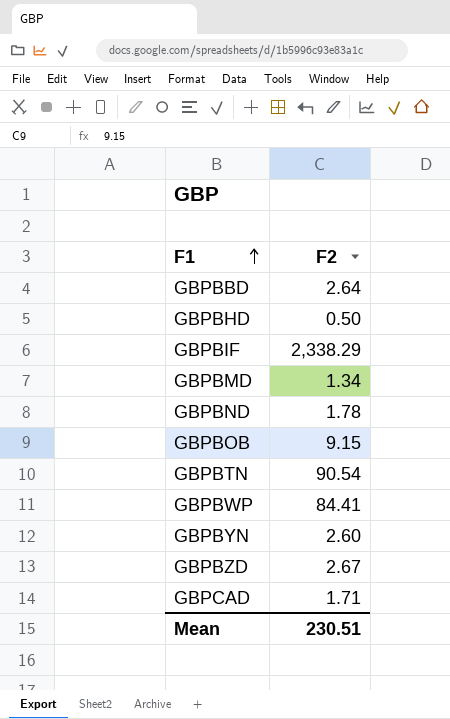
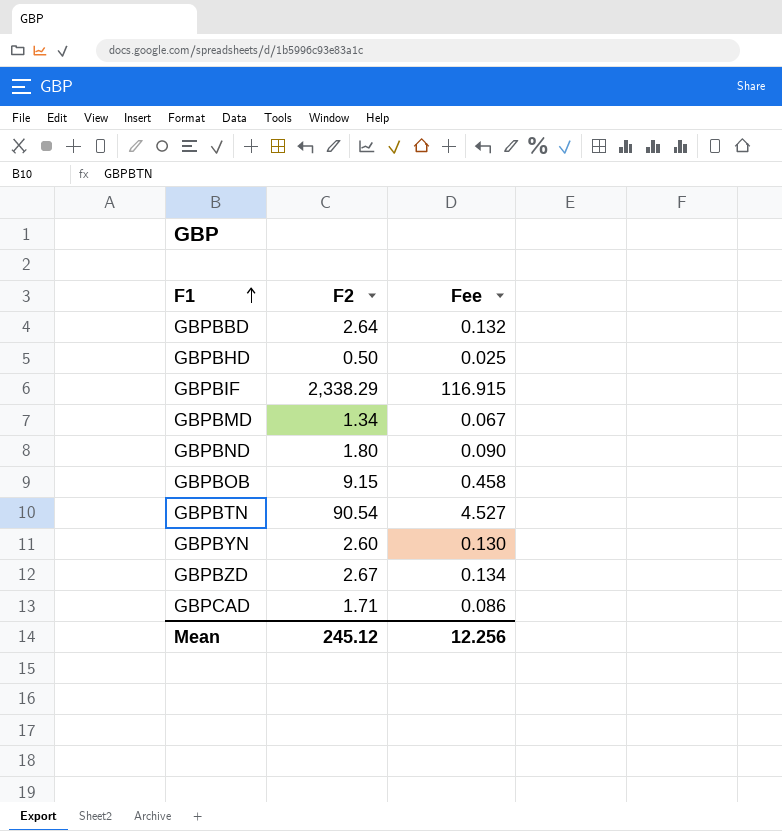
column Fee | formula: none -> [F2] * 0.05
row GBPBWP: 84.41 -> none
GBPBND | F2: 1.78 -> 1.80
Mean | F2: 230.51 -> 245.12

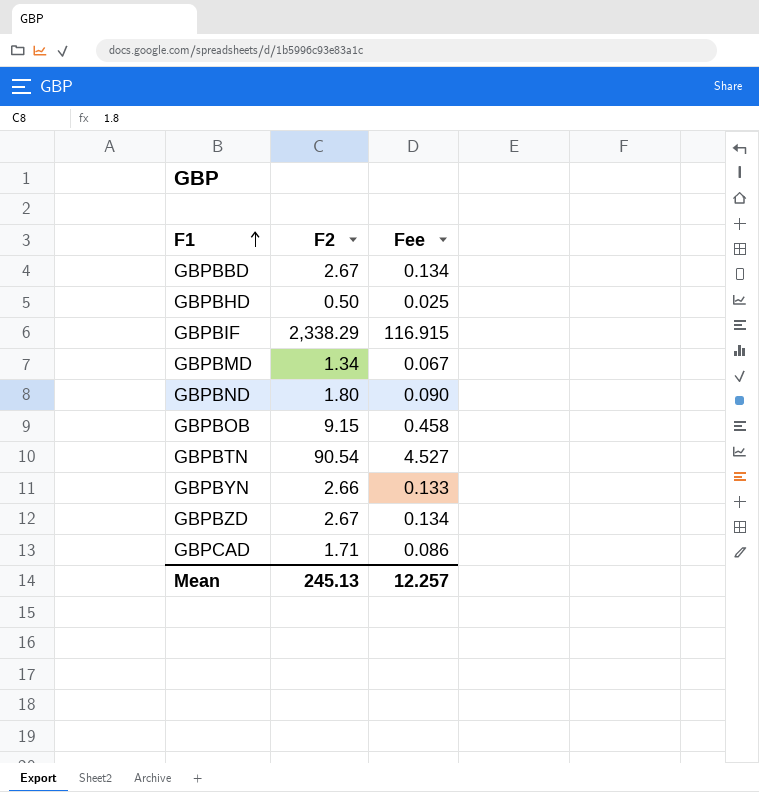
GBPBBD | F2: 2.64 -> 2.67
GBPBBD | Fee: 0.132 -> 0.134
GBPBYN | F2: 2.60 -> 2.66
GBPBYN | Fee: 0.130 -> 0.133
Mean | F2: 245.12 -> 245.13
Mean | Fee: 12.256 -> 12.257

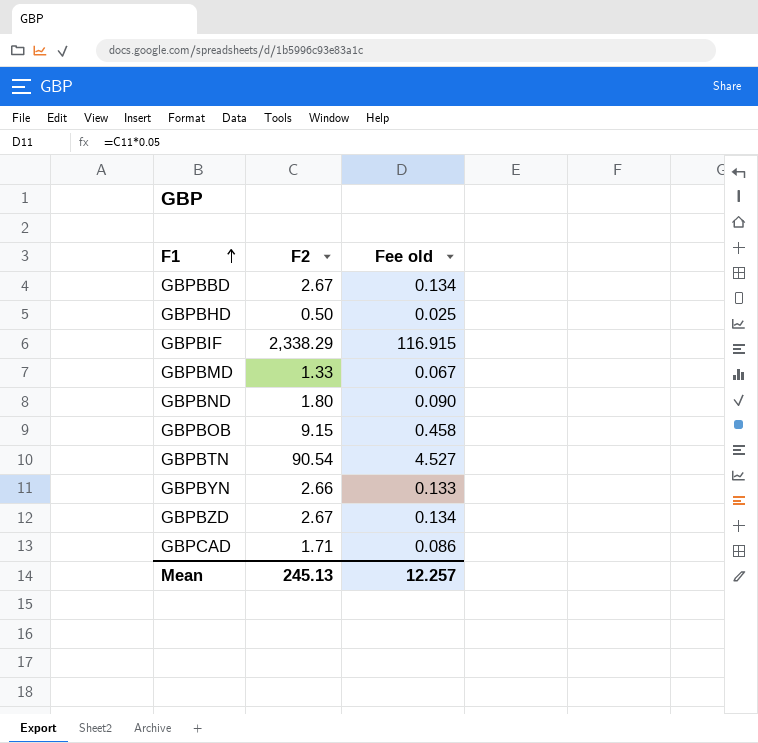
column name: Fee -> Fee old
GBPBMD | F2: 1.34 -> 1.33

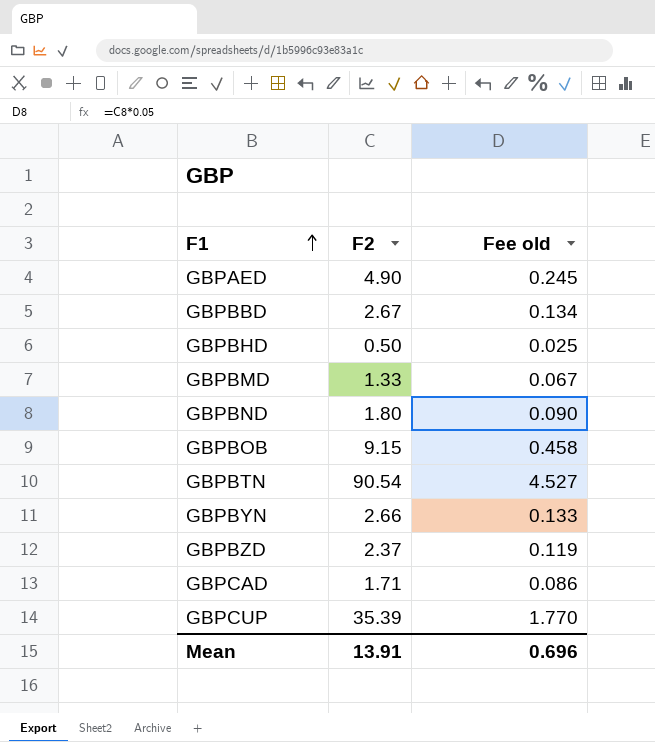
row GBPBIF: 2,338.29 | 116.915 -> none
row GBPAED: none -> 4.90 | 0.245
GBPBZD | F2: 2.67 -> 2.37
GBPBZD | Fee old: 0.134 -> 0.119
row GBPCUP: none -> 35.39 | 1.770
Mean | F2: 245.13 -> 13.91
Mean | Fee old: 12.257 -> 0.696

